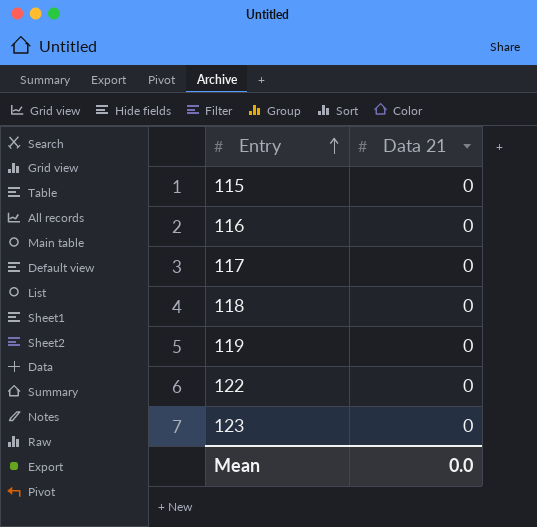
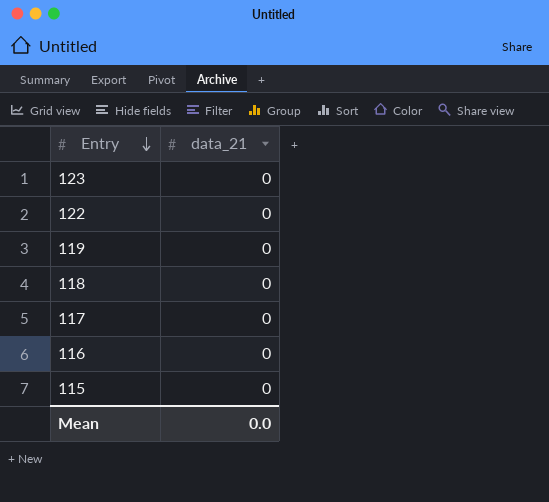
row order: Entry ascending -> Entry descending
column name: Data 21 -> data_21

